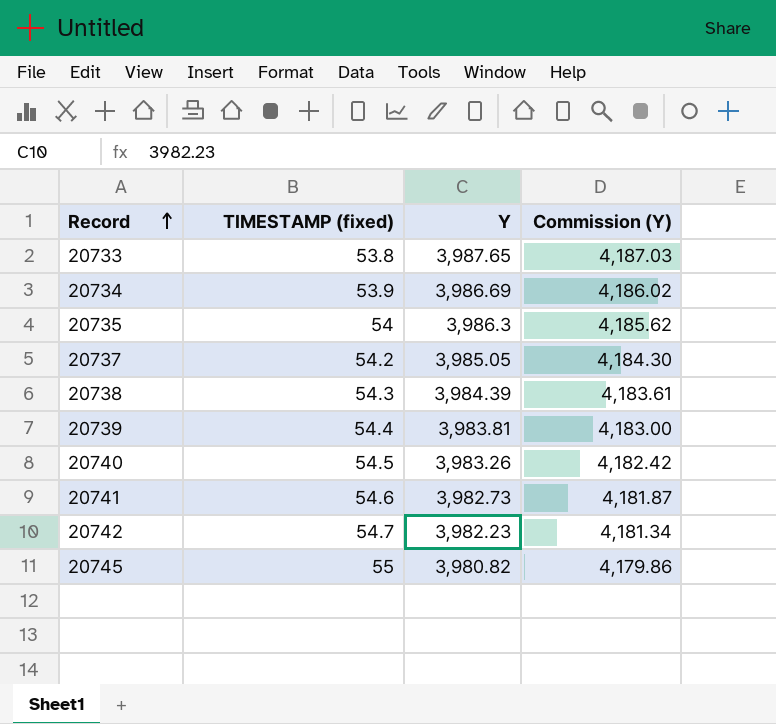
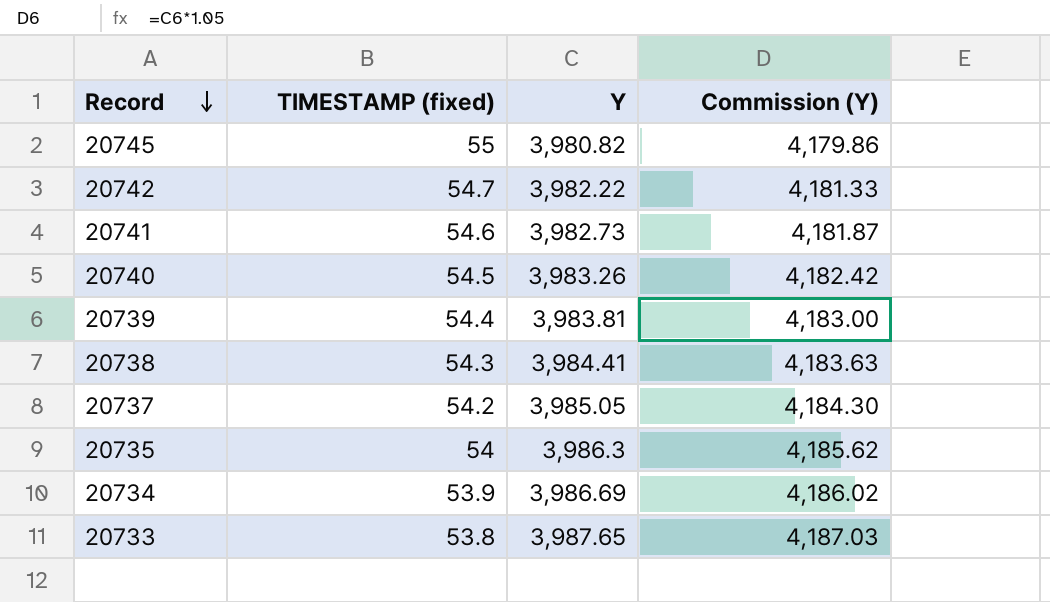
row order: Record ascending -> Record descending
20742 | Y: 3,982.23 -> 3,982.22
20742 | Commission (Y): 4,181.34 -> 4,181.33
20738 | Y: 3,984.39 -> 3,984.41
20738 | Commission (Y): 4,183.61 -> 4,183.63

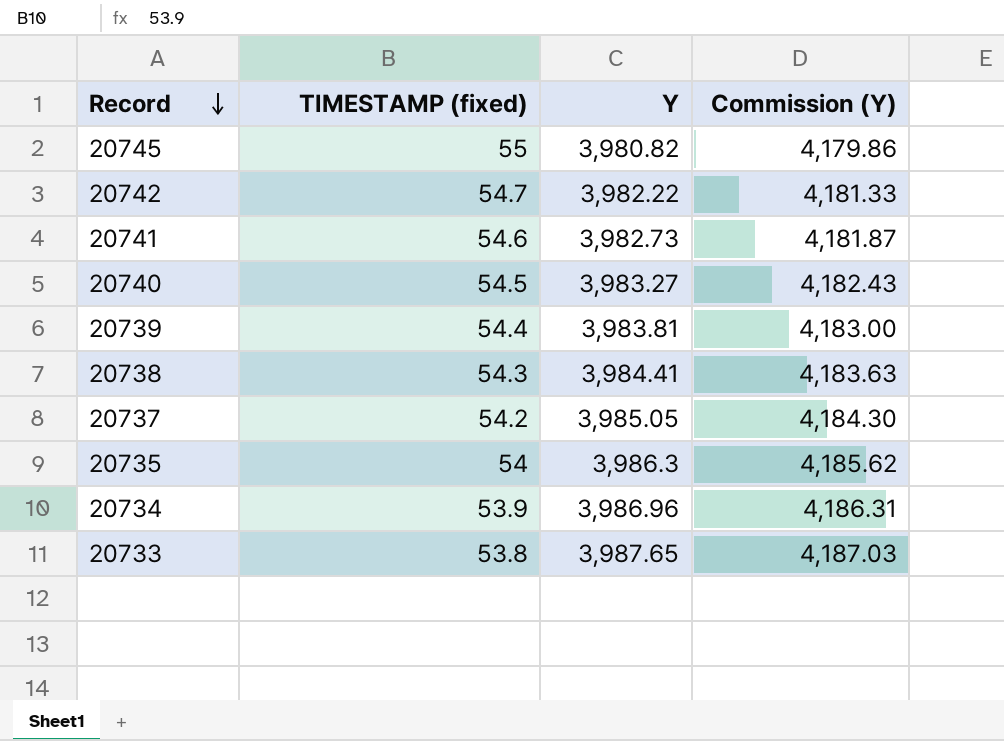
20740 | Y: 3,983.26 -> 3,983.27
20740 | Commission (Y): 4,182.42 -> 4,182.43
20734 | Y: 3,986.69 -> 3,986.96
20734 | Commission (Y): 4,186.02 -> 4,186.31

